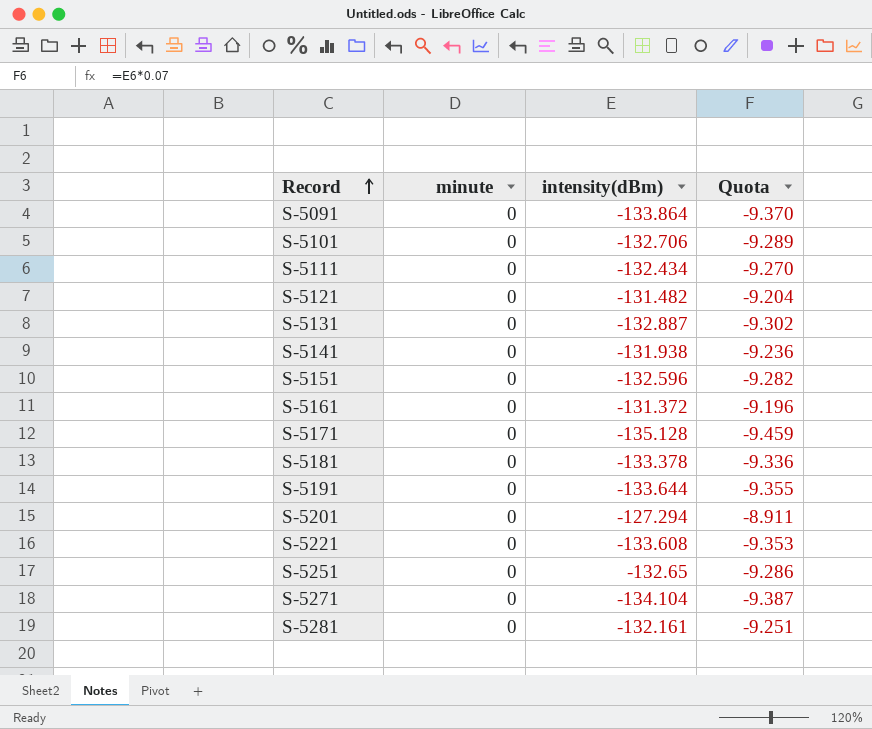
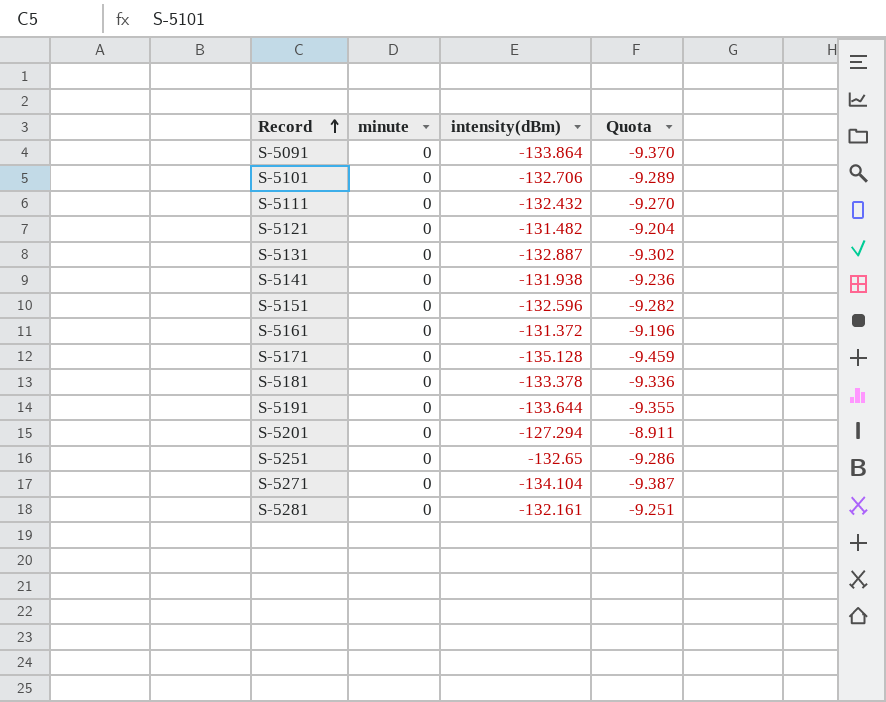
row S-5221: 0 | -133.608 | -9.353 -> none
S-5111 | intensity(dBm): -132.434 -> -132.432

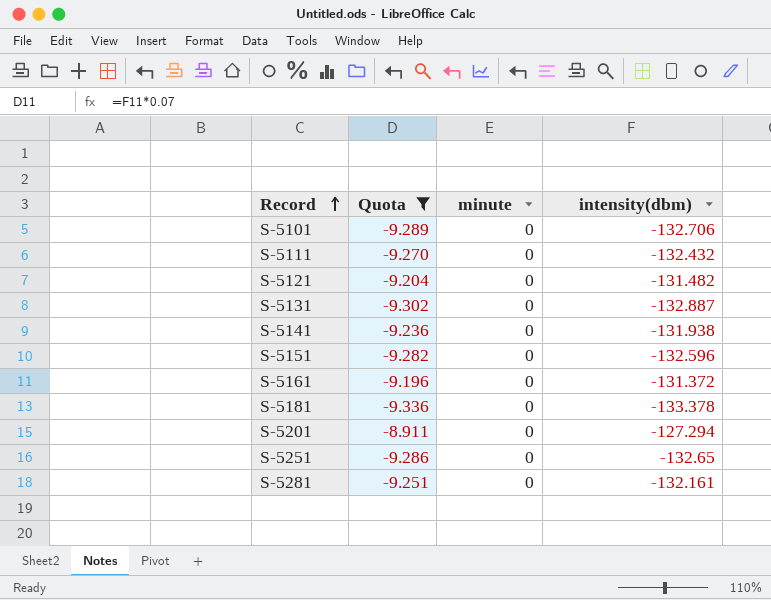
filter: none -> Quota >= -9.336
column Quota | position: 4 -> 2
column name: intensity(dBm) -> intensity(dbm)

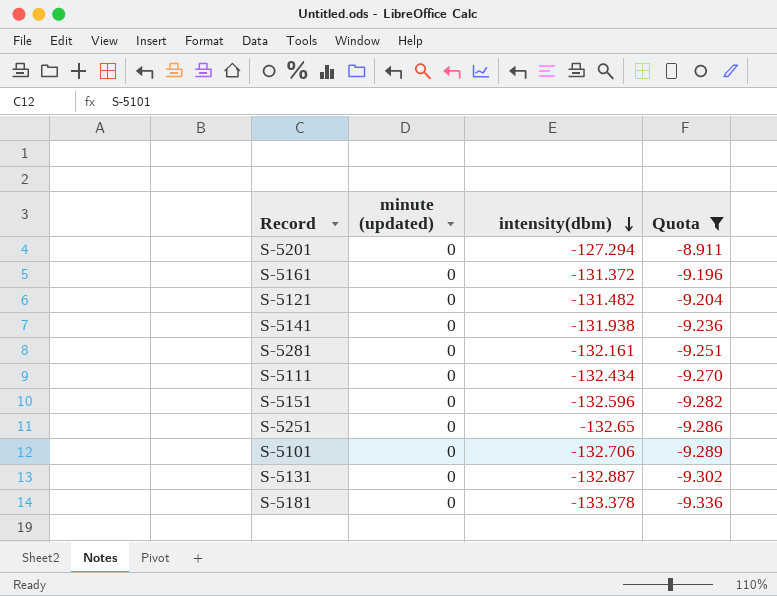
row order: Record ascending -> intensity(dbm) descending
column name: minute -> minute (updated)
column Quota | position: 2 -> 4
S-5111 | intensity(dbm): -132.432 -> -132.434

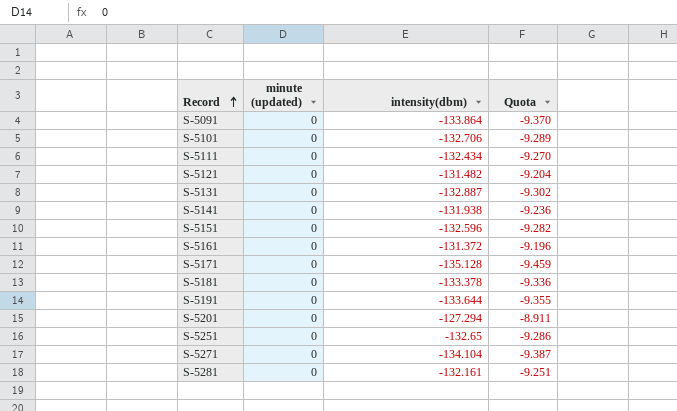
filter: Quota >= -9.336 -> none
row order: intensity(dbm) descending -> Record ascending

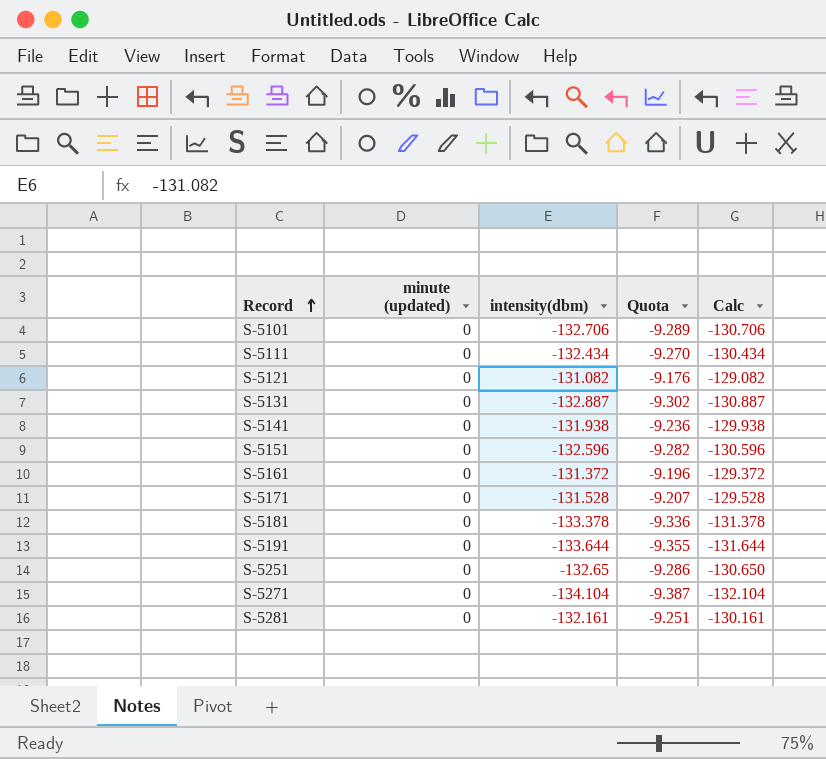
column Calc | formula: none -> [intensity(dbm)] + 2
row S-5091: 0 | -133.864 | -9.370 -> none
row S-5201: 0 | -127.294 | -8.911 -> none
S-5121 | intensity(dbm): -131.482 -> -131.082
S-5121 | Quota: -9.204 -> -9.176
S-5171 | intensity(dbm): -135.128 -> -131.528
S-5171 | Quota: -9.459 -> -9.207

